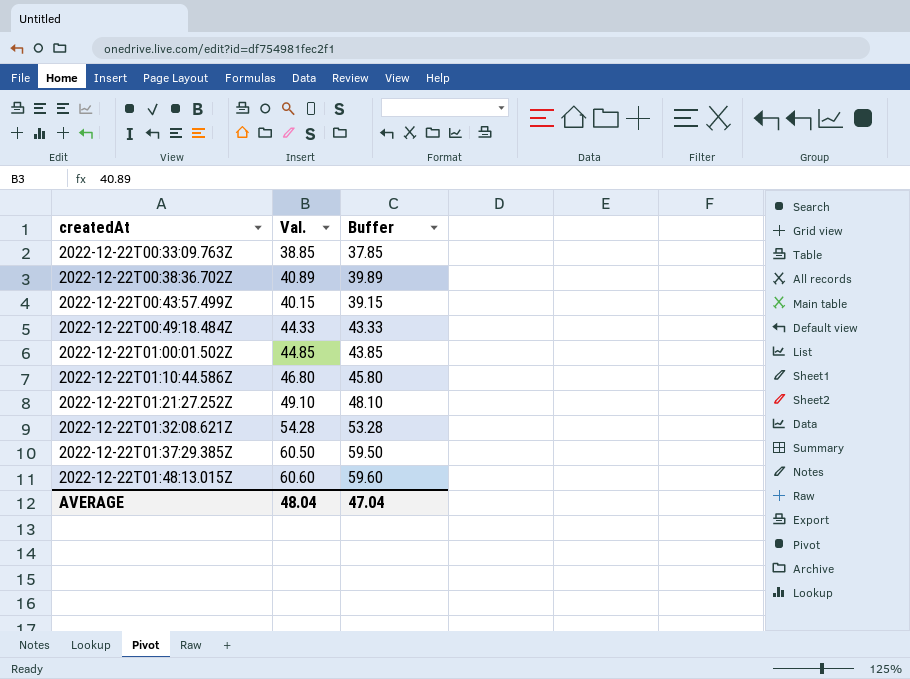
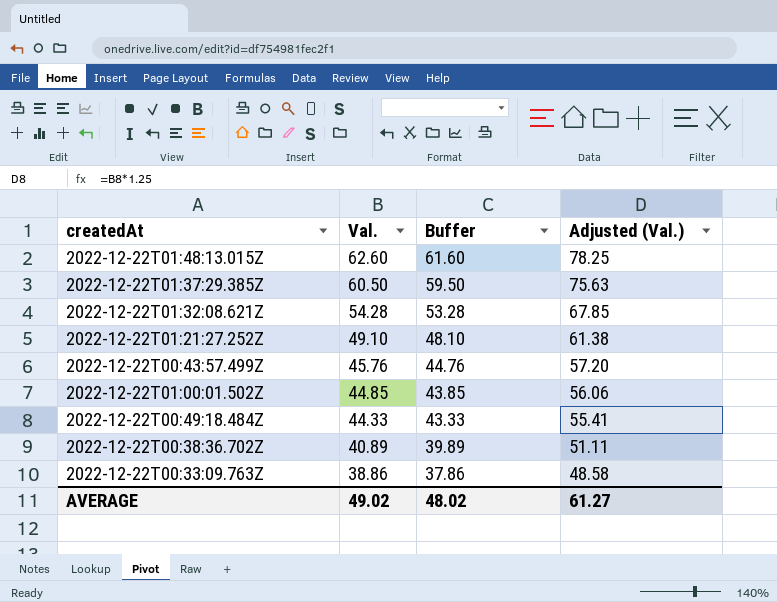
row order: createdAt ascending -> Val. descending
column Adjusted (Val.) | formula: none -> [Val.] * 1.25
row 2022-12-22T01:10:44.586Z: 46.80 | 45.80 -> none
2022-12-22T01:48:13.015Z | Val.: 60.60 -> 62.60
2022-12-22T01:48:13.015Z | Buffer: 59.60 -> 61.60
2022-12-22T00:43:57.499Z | Val.: 40.15 -> 45.76
2022-12-22T00:43:57.499Z | Buffer: 39.15 -> 44.76
2022-12-22T00:33:09.763Z | Val.: 38.85 -> 38.86
2022-12-22T00:33:09.763Z | Buffer: 37.85 -> 37.86
AVERAGE | Val.: 48.04 -> 49.02
AVERAGE | Buffer: 47.04 -> 48.02

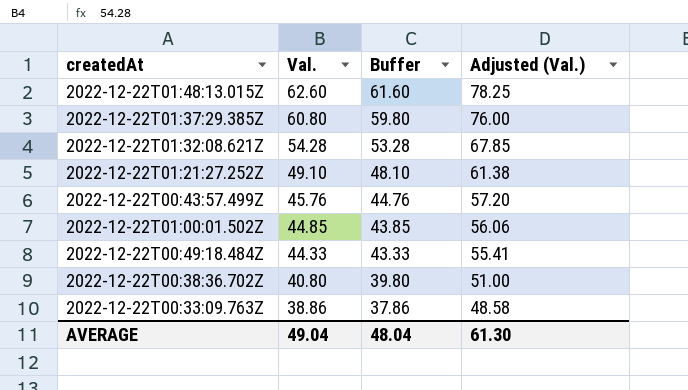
2022-12-22T01:37:29.385Z | Val.: 60.50 -> 60.80
2022-12-22T01:37:29.385Z | Buffer: 59.50 -> 59.80
2022-12-22T01:37:29.385Z | Adjusted (Val.): 75.63 -> 76.00
2022-12-22T00:38:36.702Z | Val.: 40.89 -> 40.80
2022-12-22T00:38:36.702Z | Buffer: 39.89 -> 39.80
2022-12-22T00:38:36.702Z | Adjusted (Val.): 51.11 -> 51.00
AVERAGE | Val.: 49.02 -> 49.04
AVERAGE | Buffer: 48.02 -> 48.04
AVERAGE | Adjusted (Val.): 61.27 -> 61.30

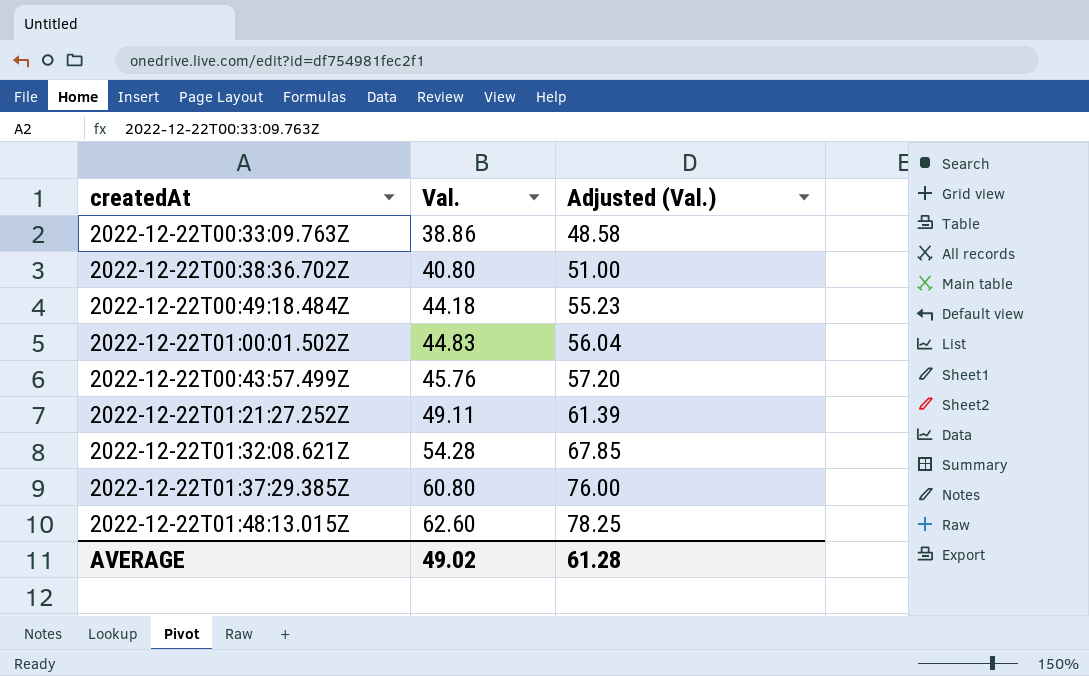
row order: Val. descending -> Val. ascending
column Buffer | formula: [Val.] - 1 -> none
2022-12-22T00:49:18.484Z | Val.: 44.33 -> 44.18
2022-12-22T00:49:18.484Z | Adjusted (Val.): 55.41 -> 55.23
2022-12-22T01:00:01.502Z | Val.: 44.85 -> 44.83
2022-12-22T01:00:01.502Z | Adjusted (Val.): 56.06 -> 56.04
2022-12-22T01:21:27.252Z | Val.: 49.10 -> 49.11
2022-12-22T01:21:27.252Z | Adjusted (Val.): 61.38 -> 61.39
AVERAGE | Val.: 49.04 -> 49.02
AVERAGE | Adjusted (Val.): 61.30 -> 61.28

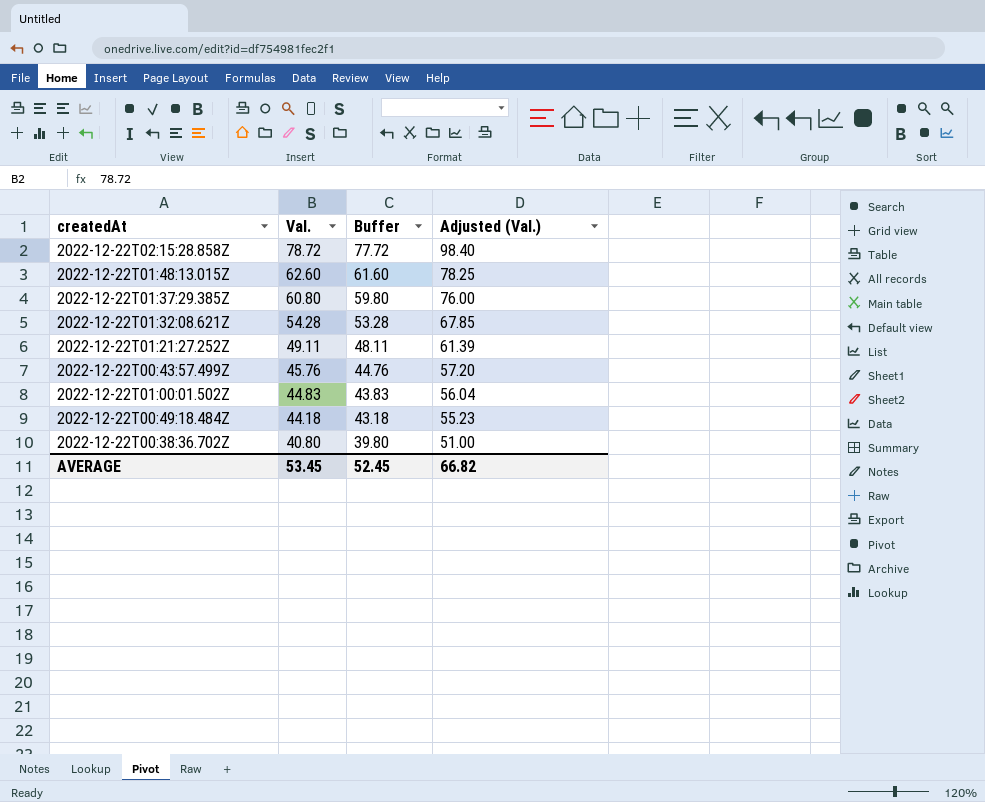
row order: Val. ascending -> Val. descending
column Buffer | formula: none -> [Val.] - 1
row 2022-12-22T00:33:09.763Z: 38.86 | 48.58 -> none
row 2022-12-22T02:15:28.858Z: none -> 78.72 | 77.72 | 98.40
AVERAGE | Val.: 49.02 -> 53.45
AVERAGE | Adjusted (Val.): 61.28 -> 66.82

